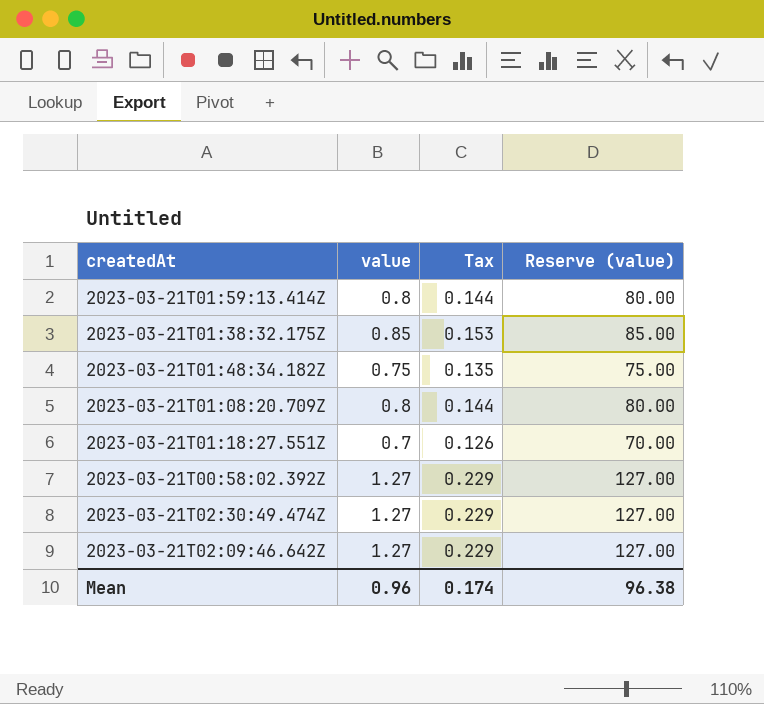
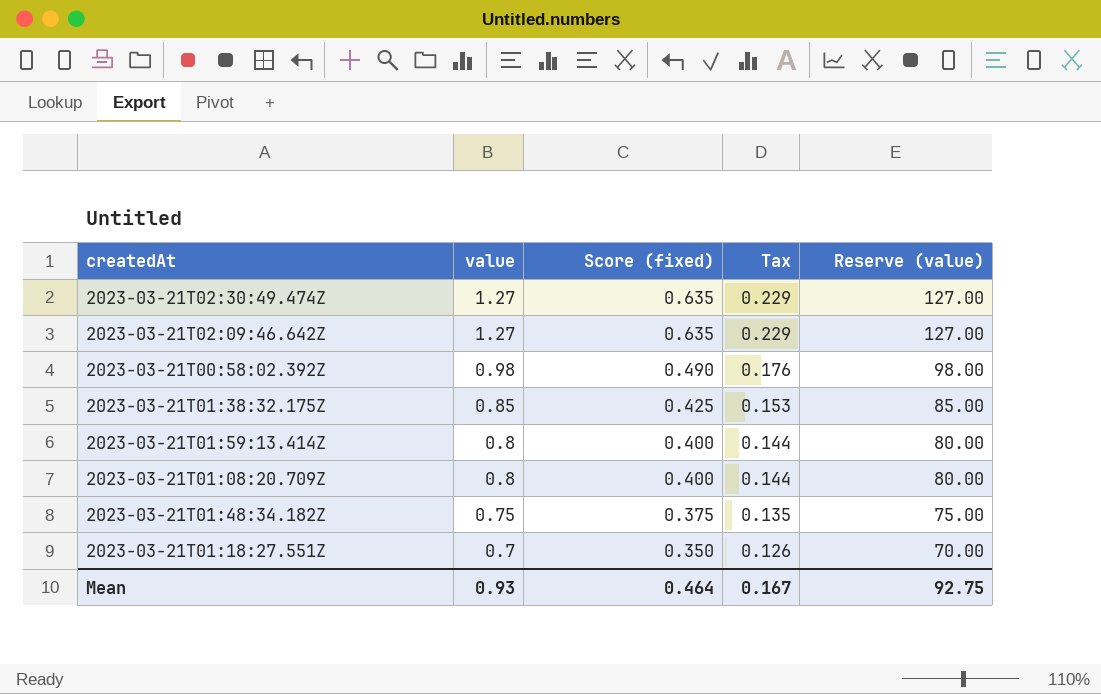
row order: none -> value descending
column Score (fixed) | formula: none -> [value] * 0.5
2023-03-21T00:58:02.392Z | value: 1.27 -> 0.98
2023-03-21T00:58:02.392Z | Tax: 0.229 -> 0.176
2023-03-21T00:58:02.392Z | Reserve (value): 127.00 -> 98.00
Mean | value: 0.96 -> 0.93
Mean | Tax: 0.174 -> 0.167
Mean | Reserve (value): 96.38 -> 92.75

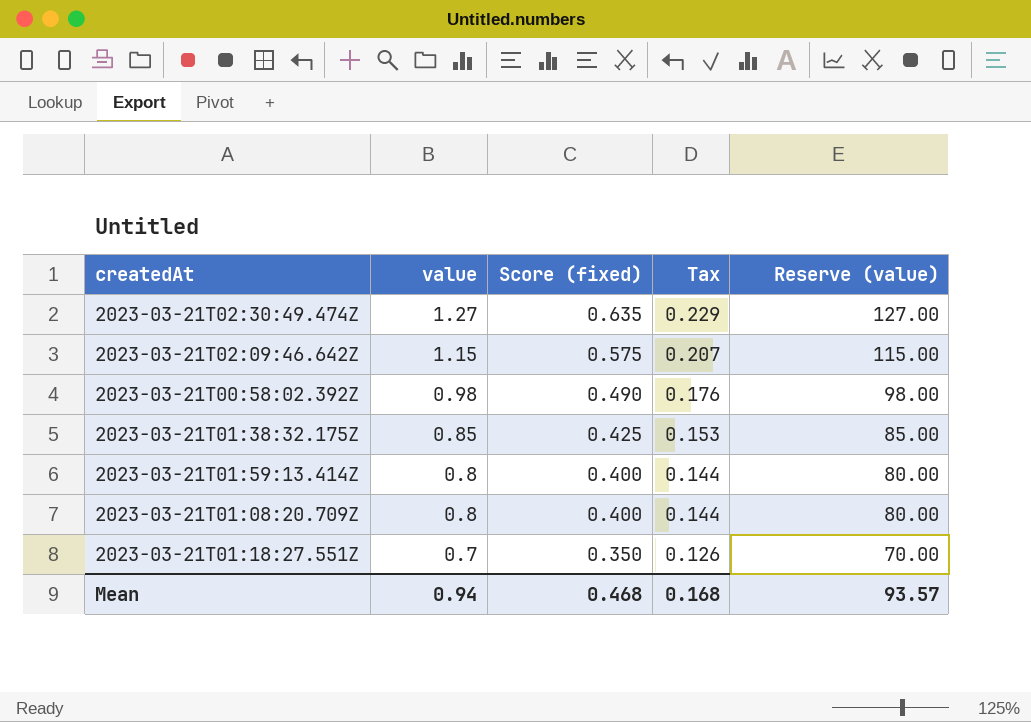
row 2023-03-21T01:48:34.182Z: 0.75 | 0.375 | 0.135 | 75.00 -> none
2023-03-21T02:09:46.642Z | value: 1.27 -> 1.15
2023-03-21T02:09:46.642Z | Score (fixed): 0.635 -> 0.575
2023-03-21T02:09:46.642Z | Tax: 0.229 -> 0.207
2023-03-21T02:09:46.642Z | Reserve (value): 127.00 -> 115.00
Mean | value: 0.93 -> 0.94
Mean | Score (fixed): 0.464 -> 0.468
Mean | Tax: 0.167 -> 0.168
Mean | Reserve (value): 92.75 -> 93.57

